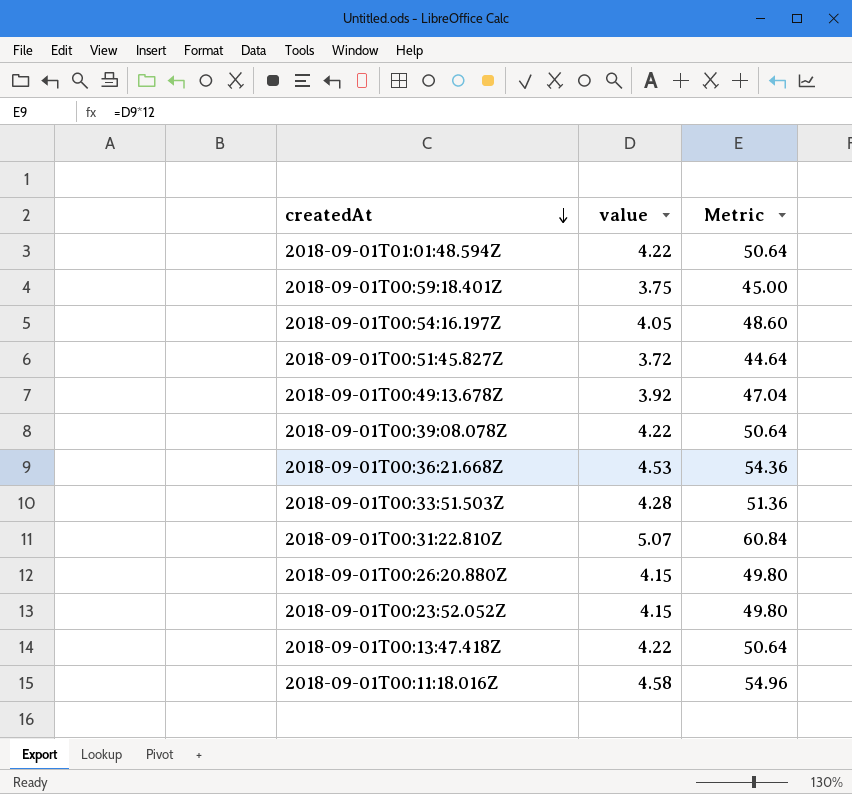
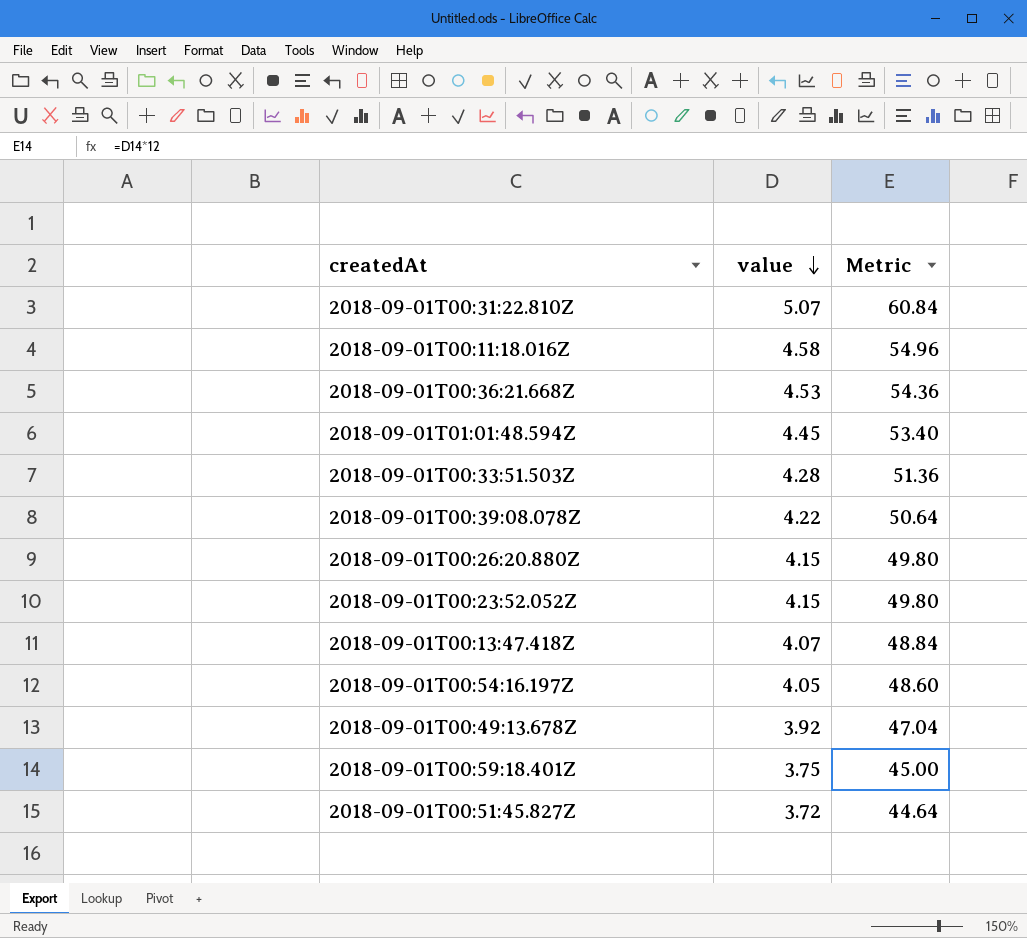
row order: createdAt descending -> value descending
2018-09-01T01:01:48.594Z | value: 4.22 -> 4.45
2018-09-01T01:01:48.594Z | Metric: 50.64 -> 53.40
2018-09-01T00:13:47.418Z | value: 4.22 -> 4.07
2018-09-01T00:13:47.418Z | Metric: 50.64 -> 48.84

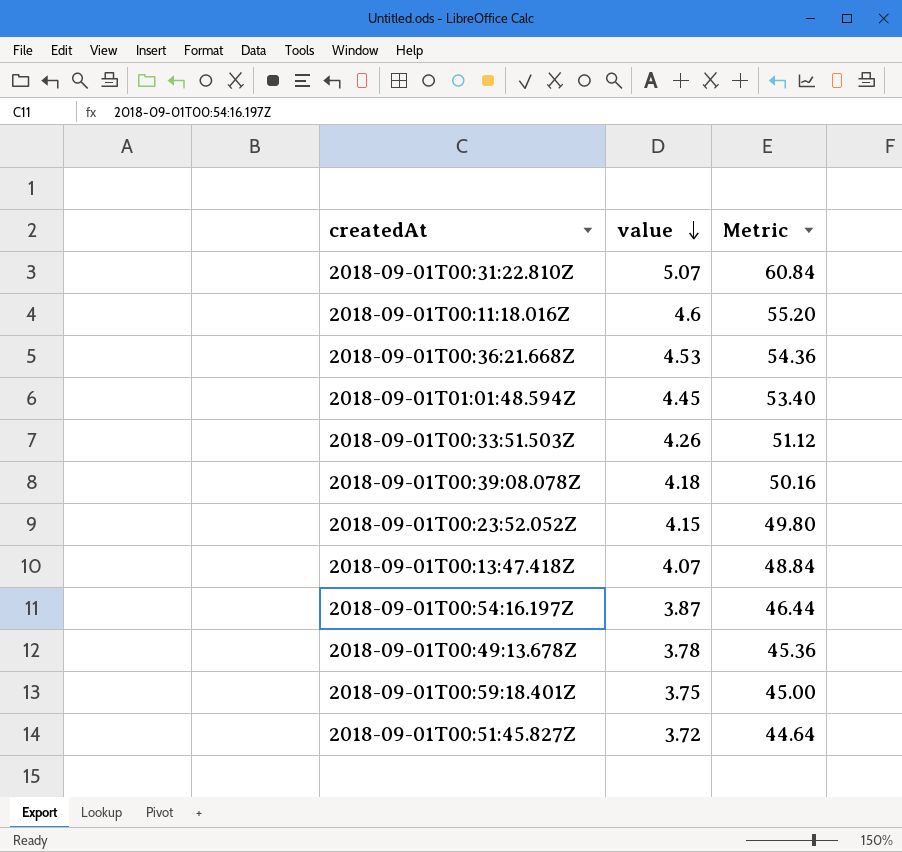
row 2018-09-01T00:26:20.880Z: 4.15 | 49.80 -> none
2018-09-01T00:11:18.016Z | value: 4.58 -> 4.6
2018-09-01T00:11:18.016Z | Metric: 54.96 -> 55.20
2018-09-01T00:33:51.503Z | value: 4.28 -> 4.26
2018-09-01T00:33:51.503Z | Metric: 51.36 -> 51.12
2018-09-01T00:39:08.078Z | value: 4.22 -> 4.18
2018-09-01T00:39:08.078Z | Metric: 50.64 -> 50.16
2018-09-01T00:54:16.197Z | value: 4.05 -> 3.87
2018-09-01T00:54:16.197Z | Metric: 48.60 -> 46.44
2018-09-01T00:49:13.678Z | value: 3.92 -> 3.78
2018-09-01T00:49:13.678Z | Metric: 47.04 -> 45.36

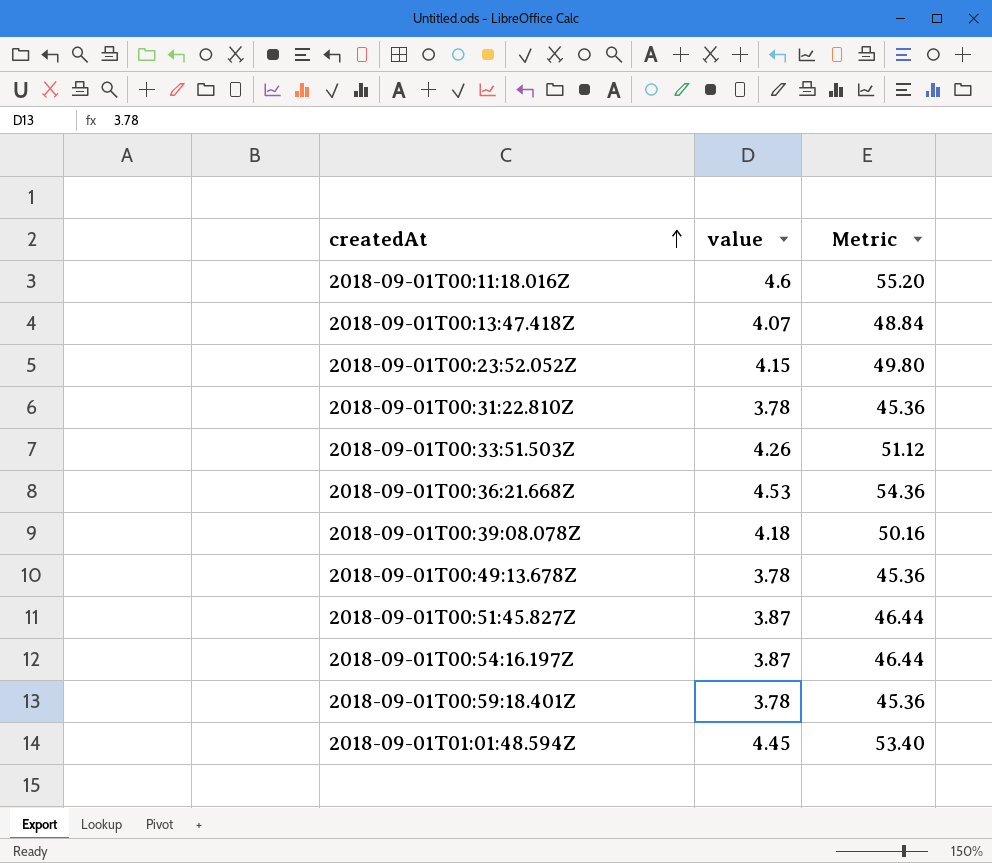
row order: value descending -> createdAt ascending
2018-09-01T00:31:22.810Z | value: 5.07 -> 3.78
2018-09-01T00:31:22.810Z | Metric: 60.84 -> 45.36
2018-09-01T00:51:45.827Z | value: 3.72 -> 3.87
2018-09-01T00:51:45.827Z | Metric: 44.64 -> 46.44
2018-09-01T00:59:18.401Z | value: 3.75 -> 3.78
2018-09-01T00:59:18.401Z | Metric: 45.00 -> 45.36

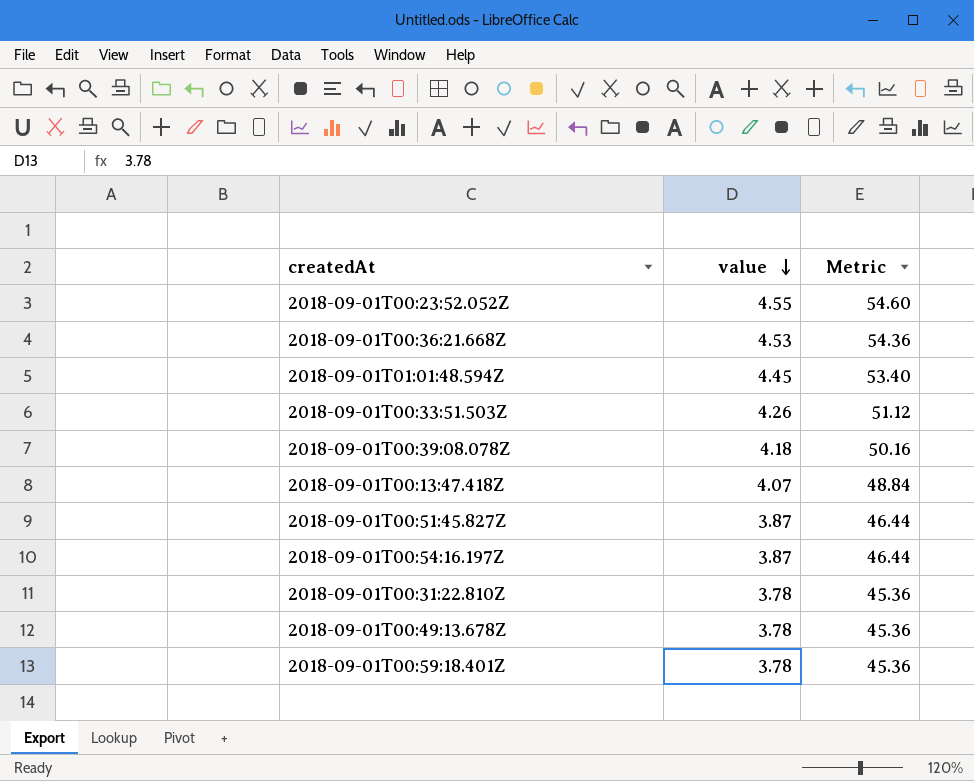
row order: createdAt ascending -> value descending
row 2018-09-01T00:11:18.016Z: 4.6 | 55.20 -> none
2018-09-01T00:23:52.052Z | value: 4.15 -> 4.55
2018-09-01T00:23:52.052Z | Metric: 49.80 -> 54.60

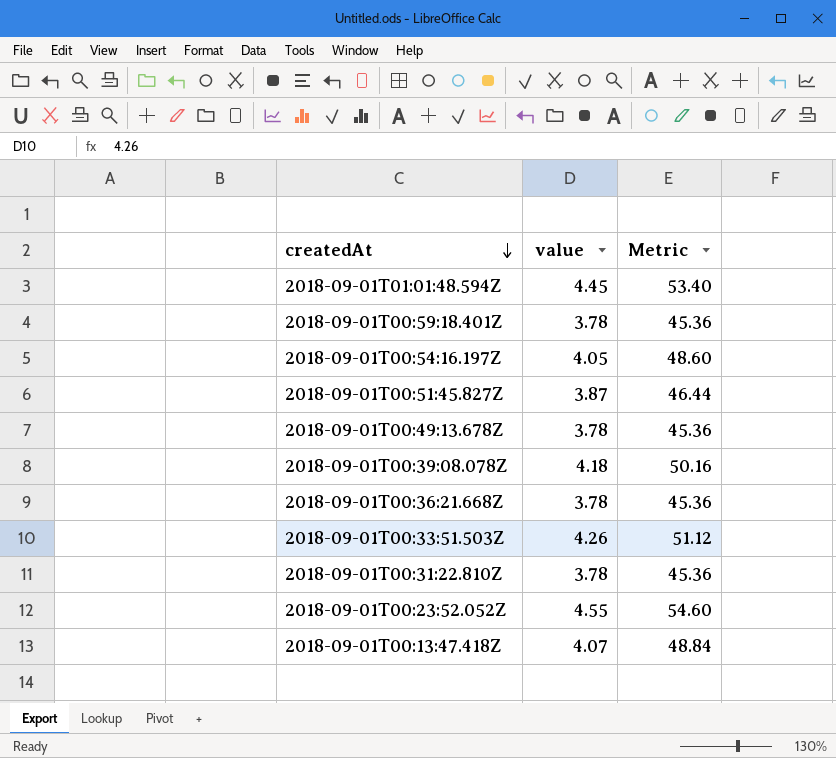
row order: value descending -> createdAt descending
2018-09-01T00:54:16.197Z | value: 3.87 -> 4.05
2018-09-01T00:54:16.197Z | Metric: 46.44 -> 48.60
2018-09-01T00:36:21.668Z | value: 4.53 -> 3.78
2018-09-01T00:36:21.668Z | Metric: 54.36 -> 45.36

